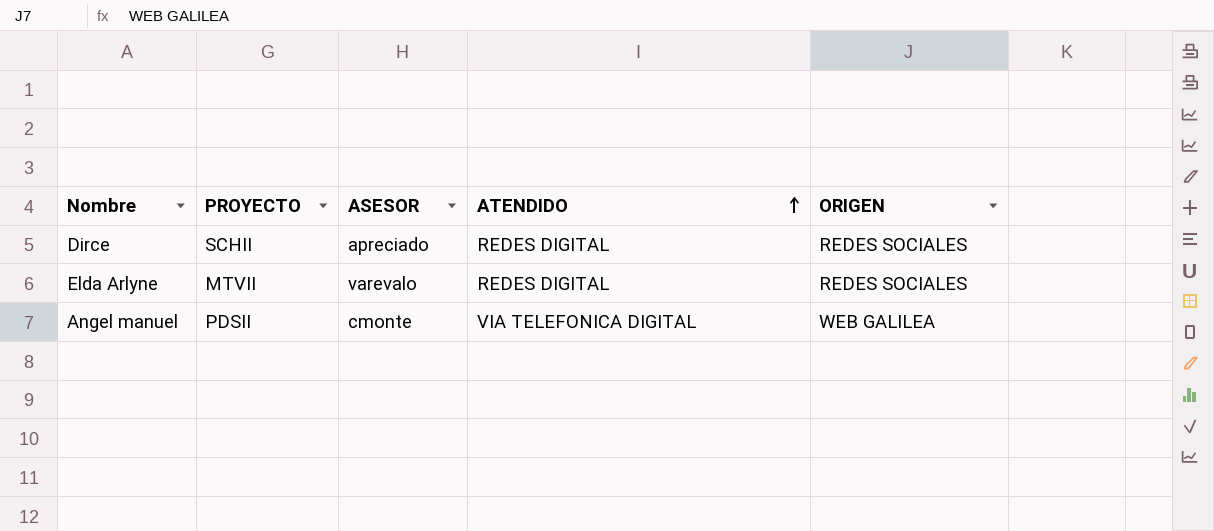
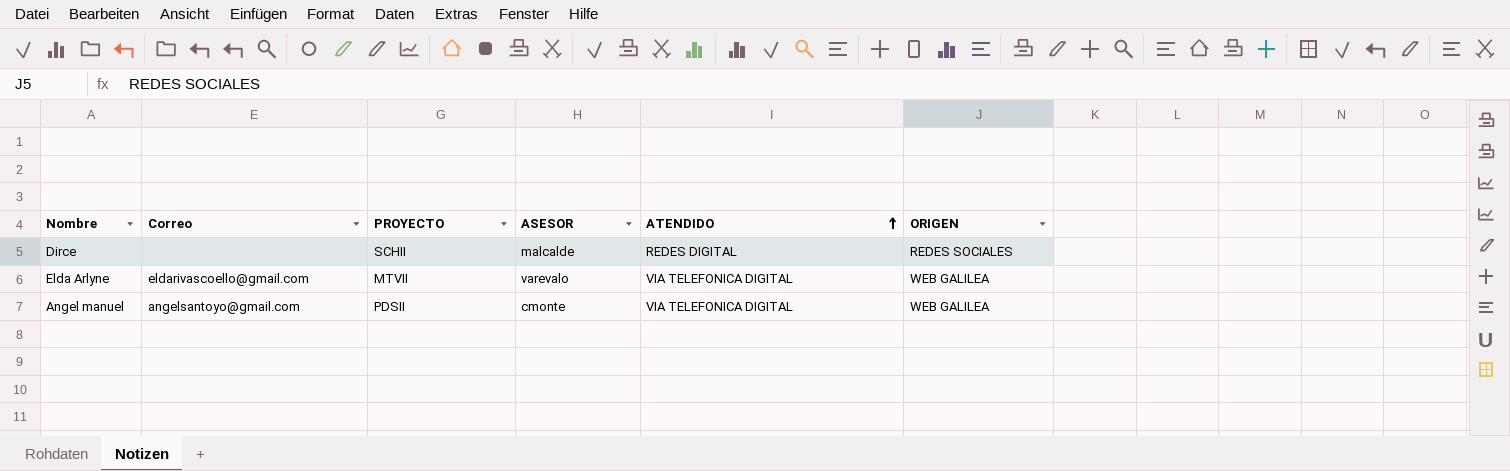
column Correo | position: none -> 2
Dirce | ASESOR: apreciado -> malcalde
Elda Arlyne | ATENDIDO: REDES DIGITAL -> VIA TELEFONICA DIGITAL
Elda Arlyne | ORIGEN: REDES SOCIALES -> WEB GALILEA

